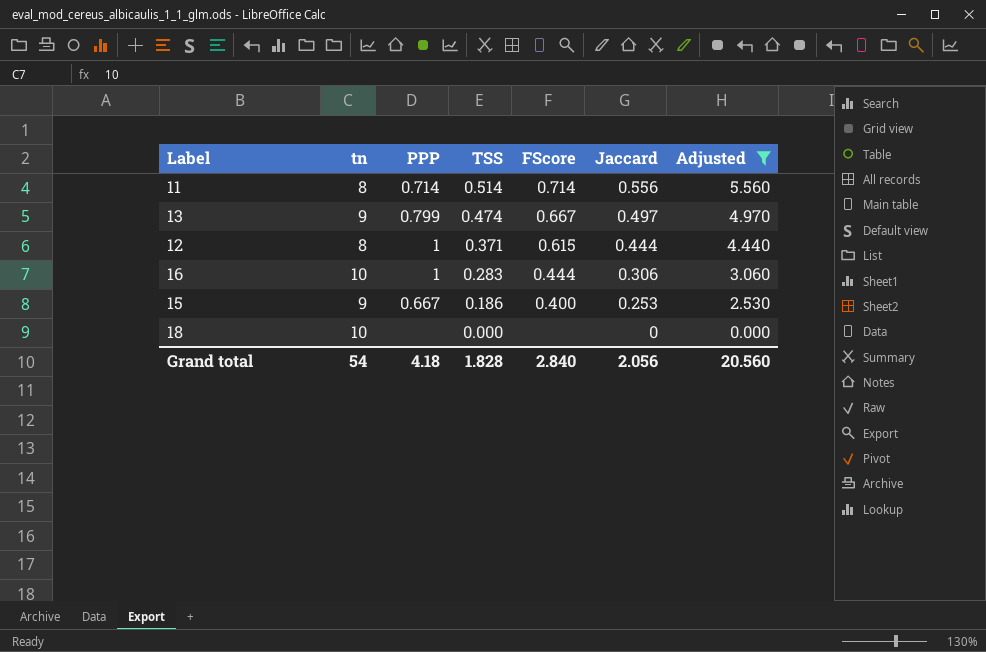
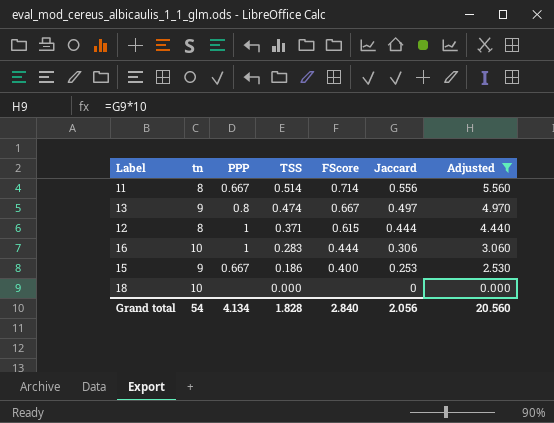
11 | PPP: 0.714 -> 0.667
13 | PPP: 0.799 -> 0.8
Grand total | PPP: 4.18 -> 4.134

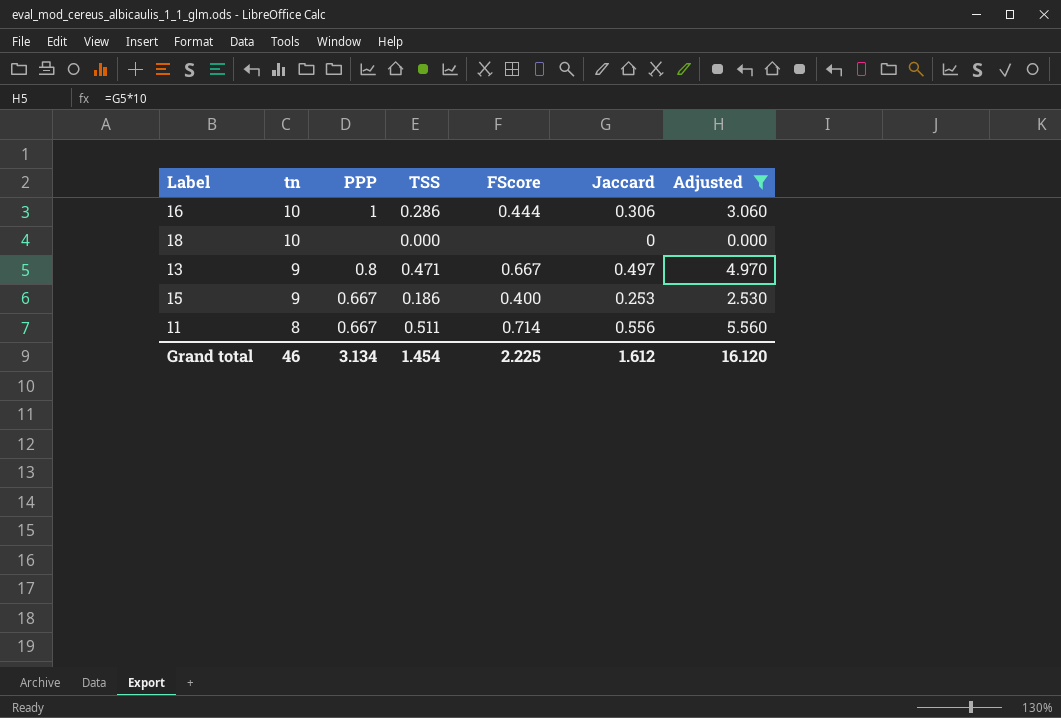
row order: TSS descending -> tn descending
row 12: 8 | 1 | 0.371 | 0.615 | 0.444 | 4.440 -> none
16 | TSS: 0.283 -> 0.286
13 | TSS: 0.474 -> 0.471
11 | TSS: 0.514 -> 0.511
Grand total | tn: 54 -> 46
Grand total | PPP: 4.134 -> 3.134
Grand total | TSS: 1.828 -> 1.454
Grand total | FScore: 2.840 -> 2.225
Grand total | Jaccard: 2.056 -> 1.612
Grand total | Adjusted: 20.560 -> 16.120

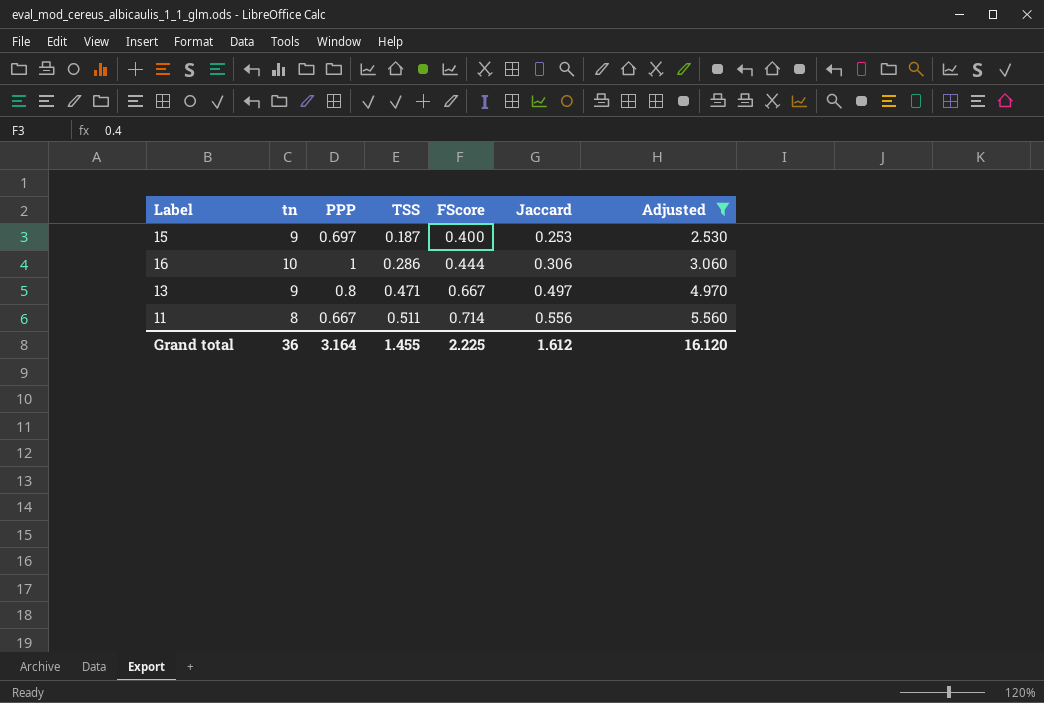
row order: tn descending -> TSS ascending
row 18: 10 | none | 0.000 | none | 0 | 0.000 -> none
15 | PPP: 0.667 -> 0.697
15 | TSS: 0.186 -> 0.187
Grand total | tn: 46 -> 36
Grand total | PPP: 3.134 -> 3.164
Grand total | TSS: 1.454 -> 1.455

